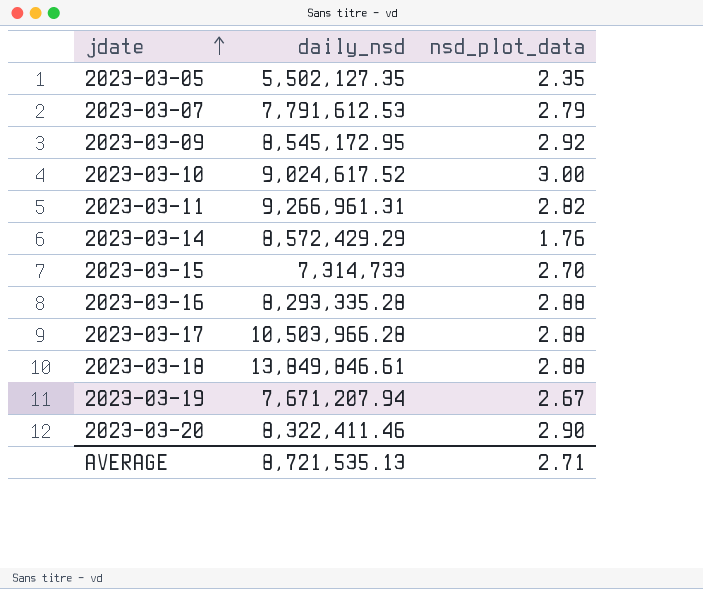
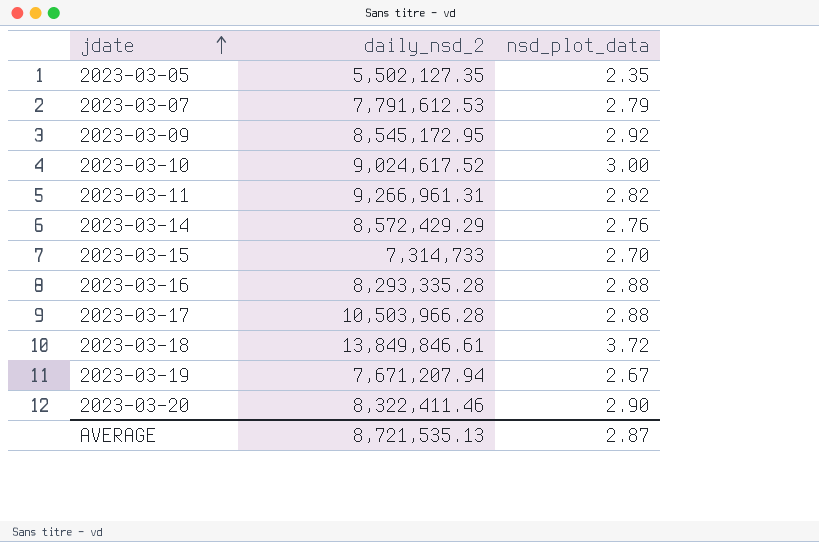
column name: daily_nsd -> daily_nsd_2
2023-03-14 | nsd_plot_data: 1.76 -> 2.76
2023-03-18 | nsd_plot_data: 2.88 -> 3.72
AVERAGE | nsd_plot_data: 2.71 -> 2.87

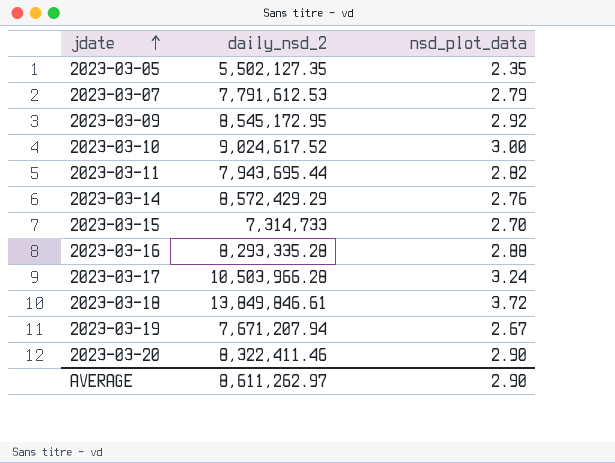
2023-03-11 | daily_nsd_2: 9,266,961.31 -> 7,943,695.44
2023-03-17 | nsd_plot_data: 2.88 -> 3.24
AVERAGE | daily_nsd_2: 8,721,535.13 -> 8,611,262.97
AVERAGE | nsd_plot_data: 2.87 -> 2.90

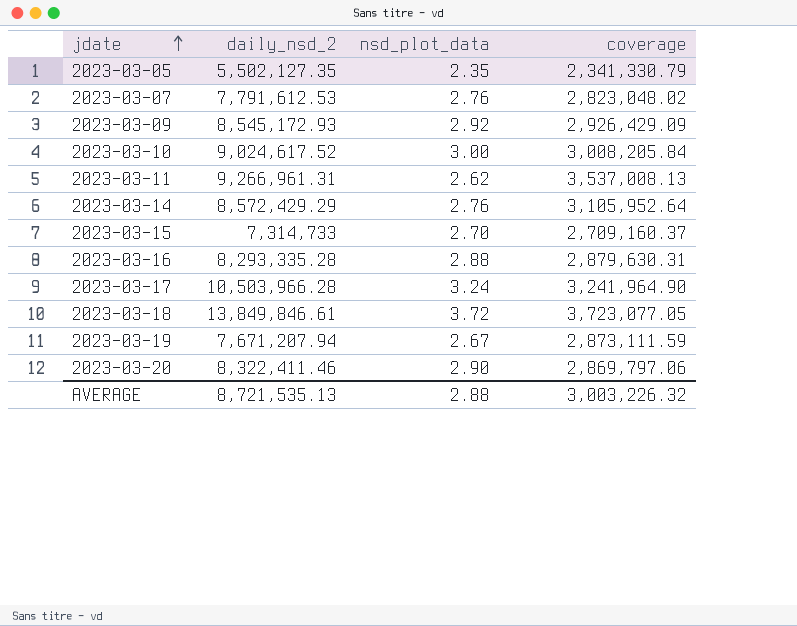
column coverage | formula: none -> [daily_nsd_2] / [nsd_plot_data]
2023-03-07 | nsd_plot_data: 2.79 -> 2.76
2023-03-09 | daily_nsd_2: 8,545,172.95 -> 8,545,172.93
2023-03-11 | daily_nsd_2: 7,943,695.44 -> 9,266,961.31
2023-03-11 | nsd_plot_data: 2.82 -> 2.62
AVERAGE | daily_nsd_2: 8,611,262.97 -> 8,721,535.13
AVERAGE | nsd_plot_data: 2.90 -> 2.88

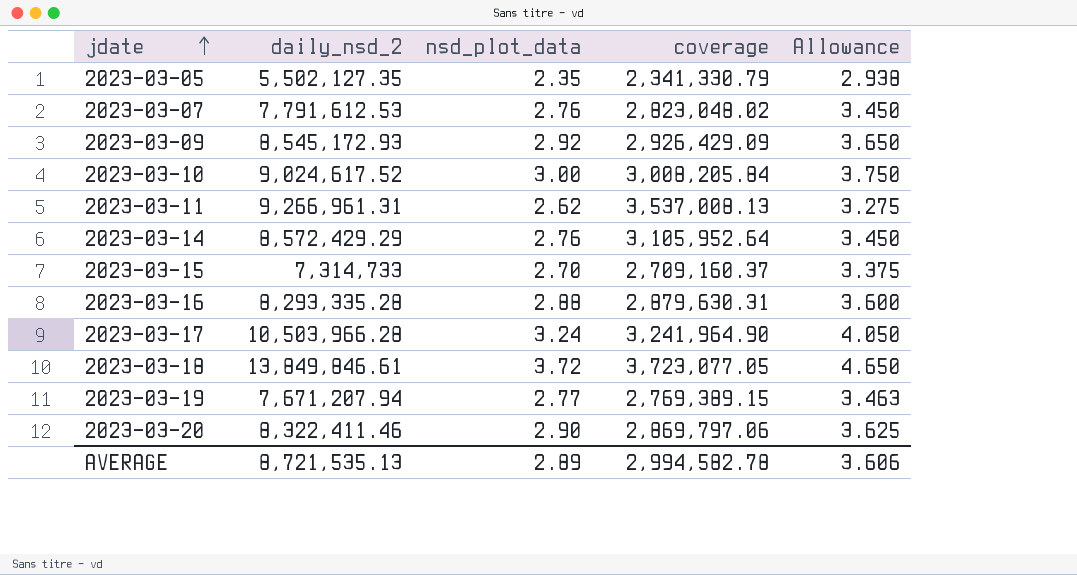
column Allowance | formula: none -> [nsd_plot_data] * 1.25
2023-03-19 | nsd_plot_data: 2.67 -> 2.77
2023-03-19 | coverage: 2,873,111.59 -> 2,769,389.15
AVERAGE | nsd_plot_data: 2.88 -> 2.89
AVERAGE | coverage: 3,003,226.32 -> 2,994,582.78

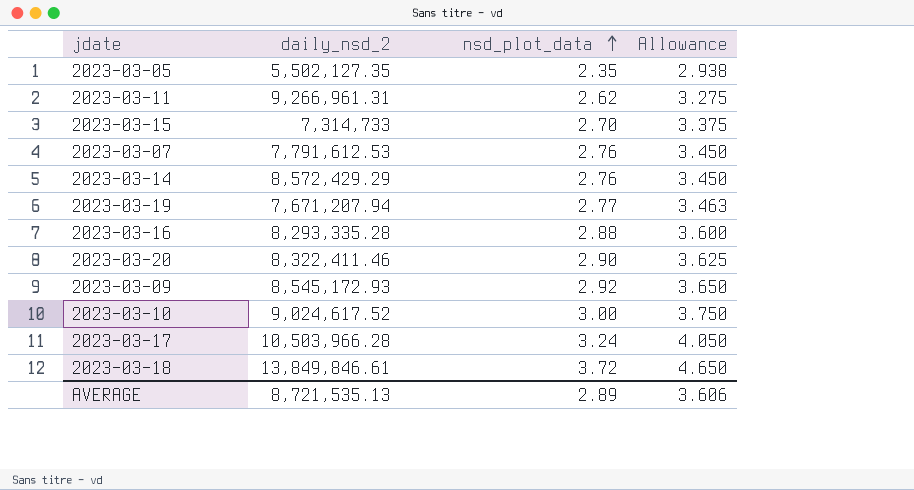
row order: jdate ascending -> nsd_plot_data ascending
column coverage | formula: [daily_nsd_2] / [nsd_plot_data] -> none

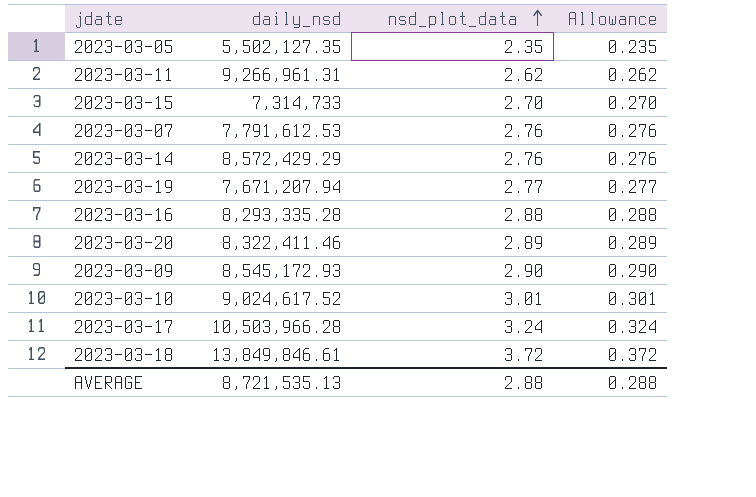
column name: daily_nsd_2 -> daily_nsd
column Allowance | formula: [nsd_plot_data] * 1.25 -> [nsd_plot_data] * 0.1
2023-03-20 | nsd_plot_data: 2.90 -> 2.89
2023-03-09 | nsd_plot_data: 2.92 -> 2.90
2023-03-10 | nsd_plot_data: 3.00 -> 3.01
AVERAGE | nsd_plot_data: 2.89 -> 2.88
AVERAGE | Allowance: 3.606 -> 0.288

